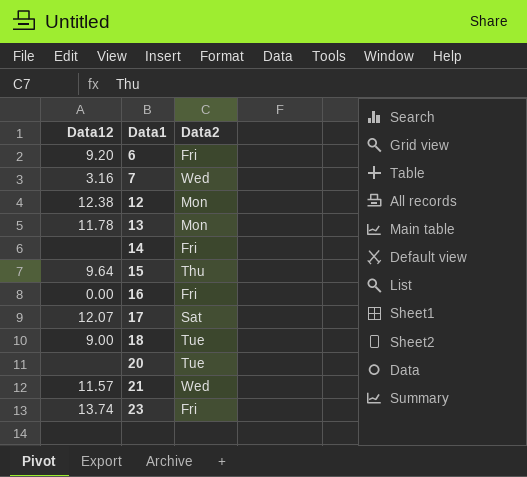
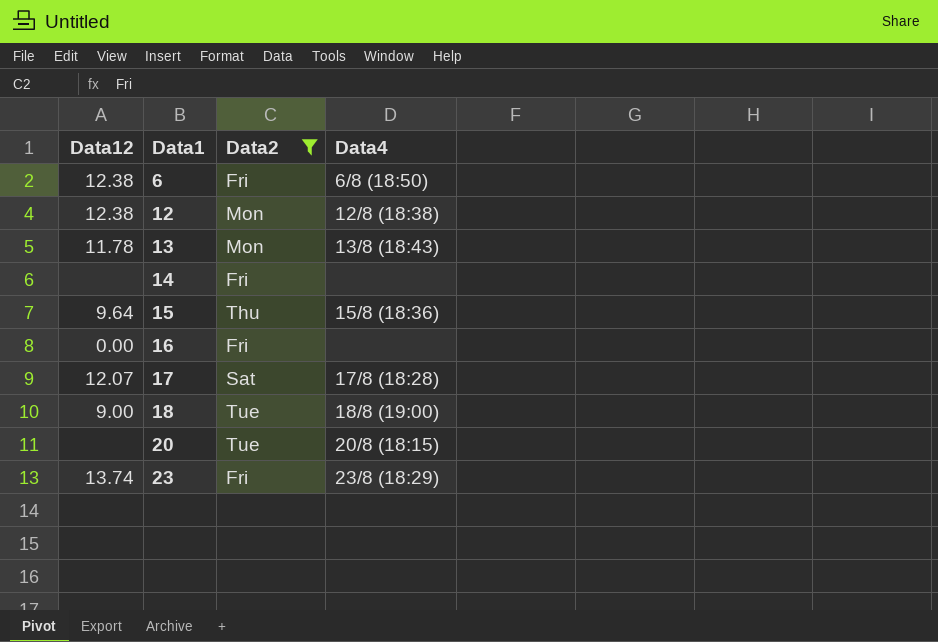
filter: none -> Data2 != Wed
column Data4 | position: none -> 4
6 | Data12: 9.20 -> 12.38

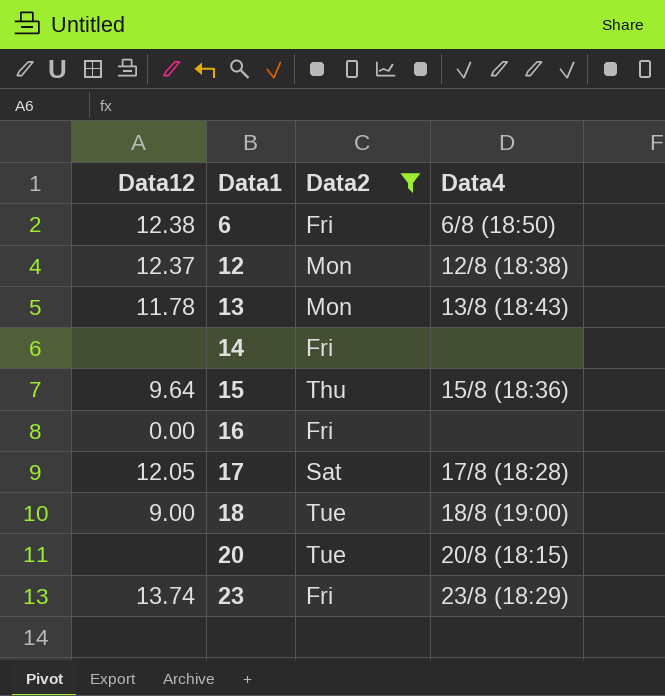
12 | Data12: 12.38 -> 12.37
17 | Data12: 12.07 -> 12.05

